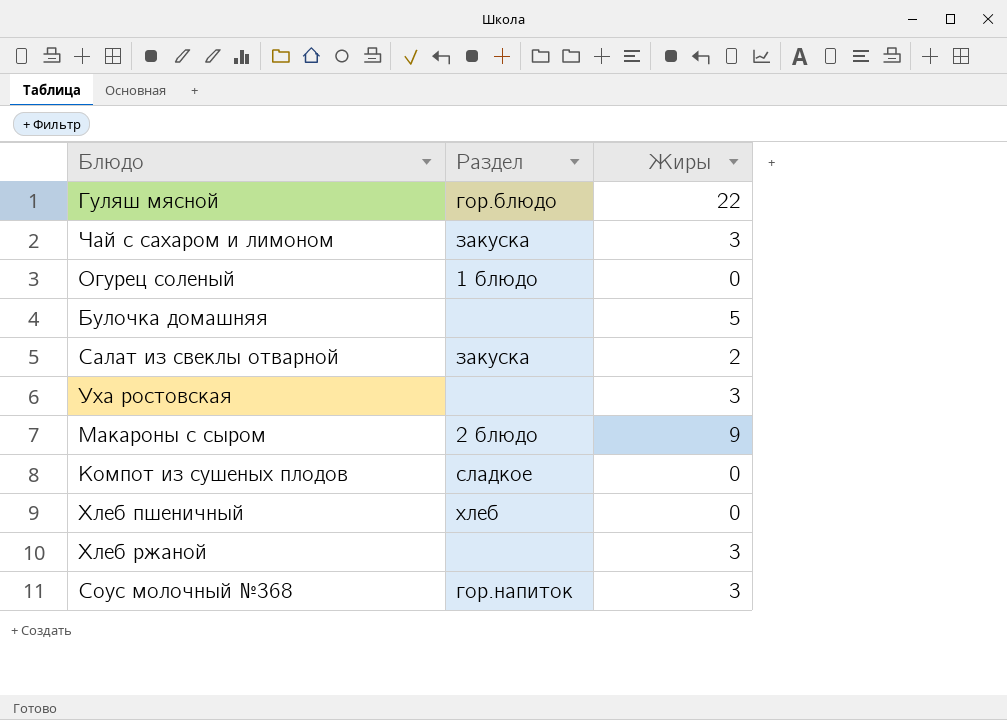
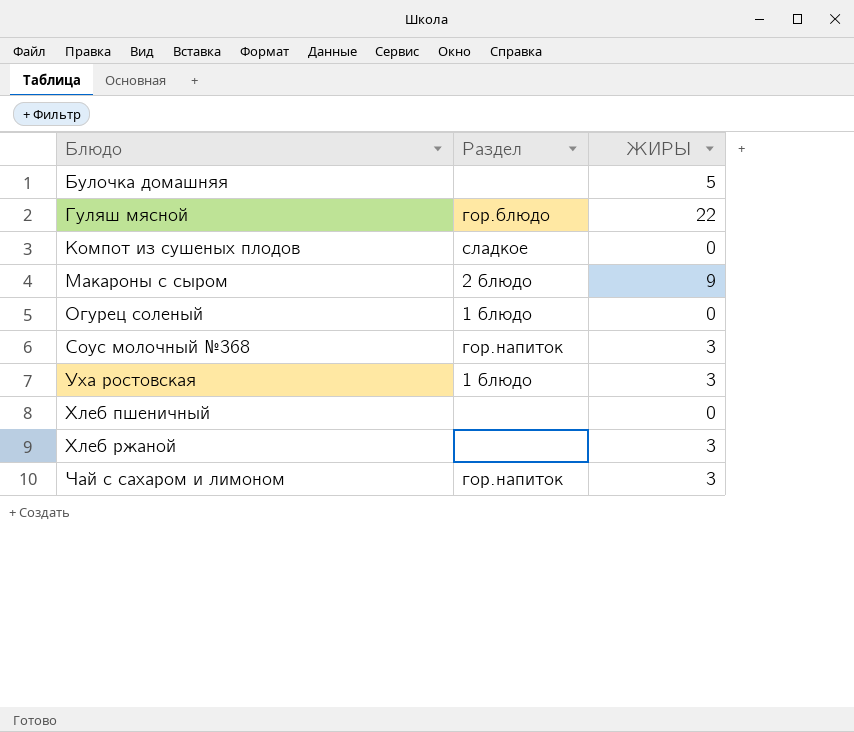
row order: none -> Блюдо ascending
column name: Жиры -> ЖИРЫ
row Салат из свеклы отварной: закуска | 2 -> none
Уха ростовская | Раздел: none -> 1 блюдо
Хлеб пшеничный | Раздел: хлеб -> none
Чай с сахаром и лимоном | Раздел: закуска -> гор.напиток

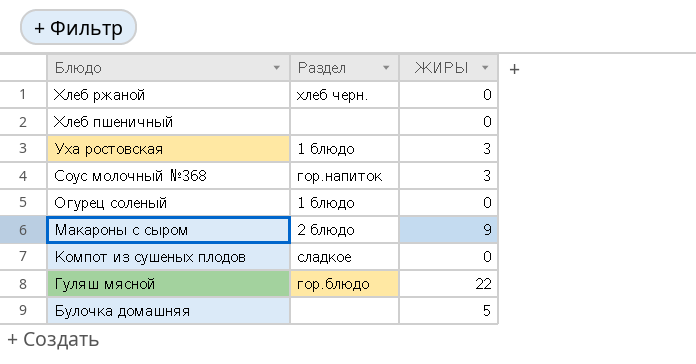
row order: Блюдо ascending -> Блюдо descending
row Чай с сахаром и лимоном: гор.напиток | 3 -> none
Хлеб ржаной | Раздел: none -> хлеб черн.
Хлеб ржаной | ЖИРЫ: 3 -> 0

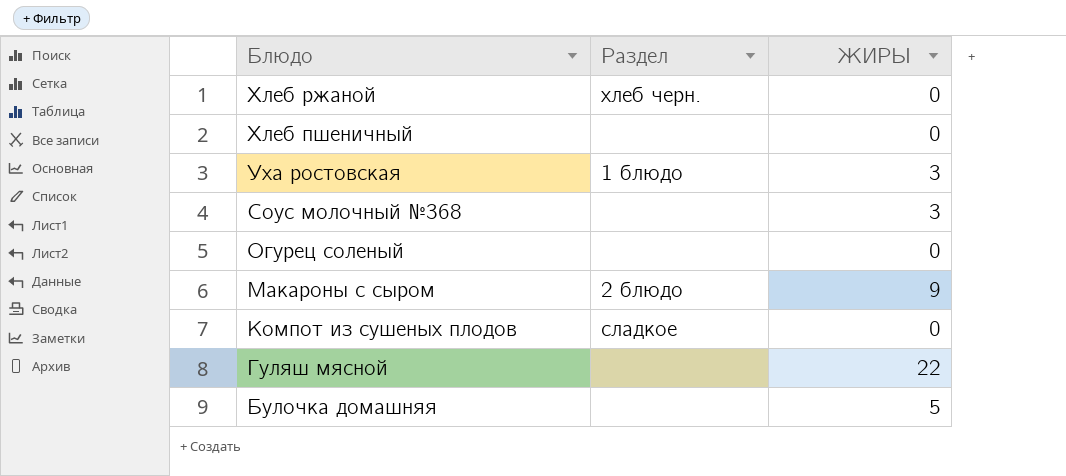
Соус молочный №368 | Раздел: гор.напиток -> none
Огурец соленый | Раздел: 1 блюдо -> none
Гуляш мясной | Раздел: гор.блюдо -> none

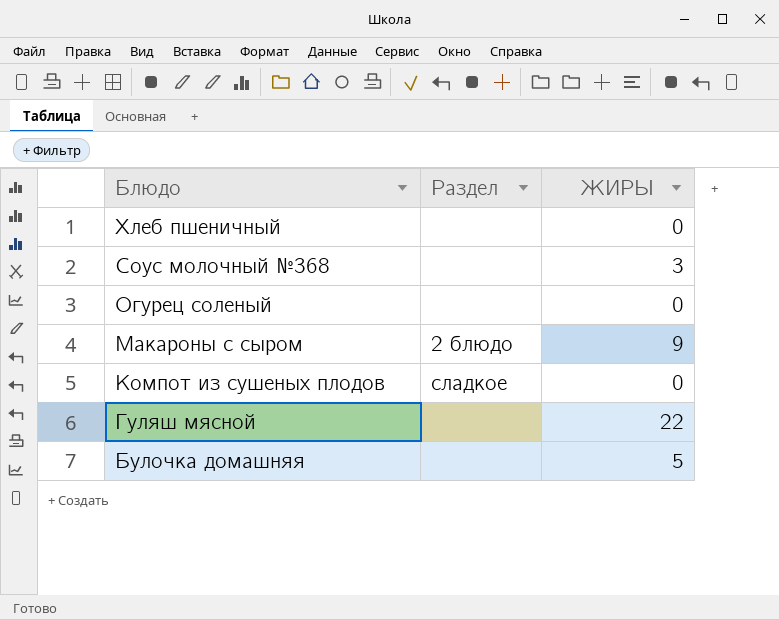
row Хлеб ржаной: хлеб черн. | 0 -> none
row Уха ростовская: 1 блюдо | 3 -> none

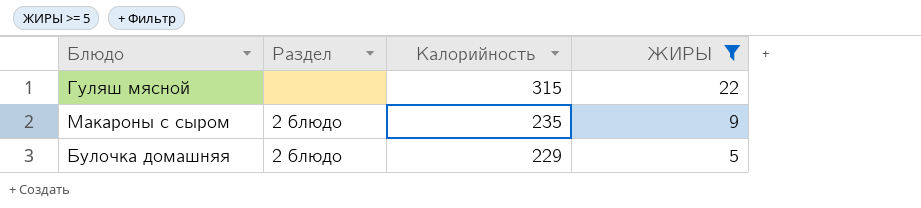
filter: none -> ЖИРЫ >= 5
row order: Блюдо descending -> Калорийность descending
column Калорийность | position: none -> 3
Булочка домашняя | Раздел: none -> 2 блюдо

